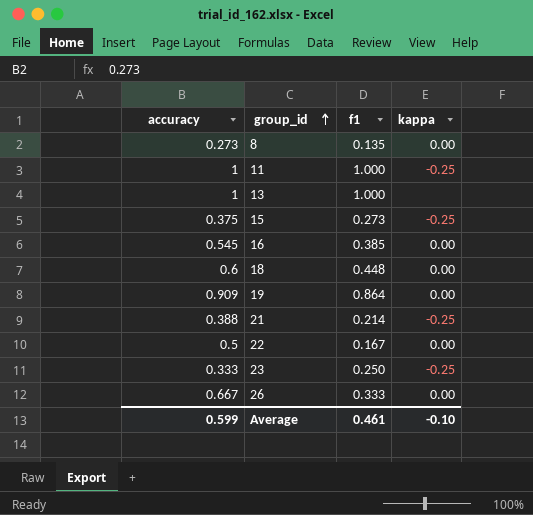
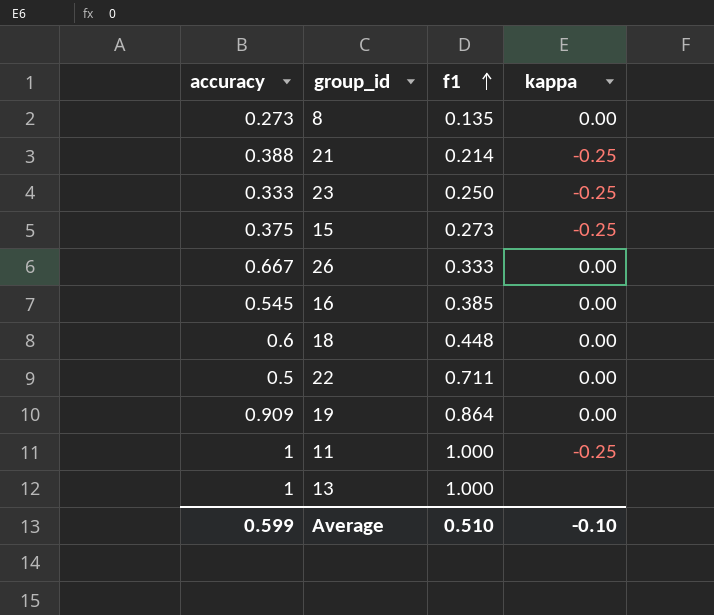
row order: group_id ascending -> f1 ascending
22 | f1: 0.167 -> 0.711
Average | f1: 0.461 -> 0.510

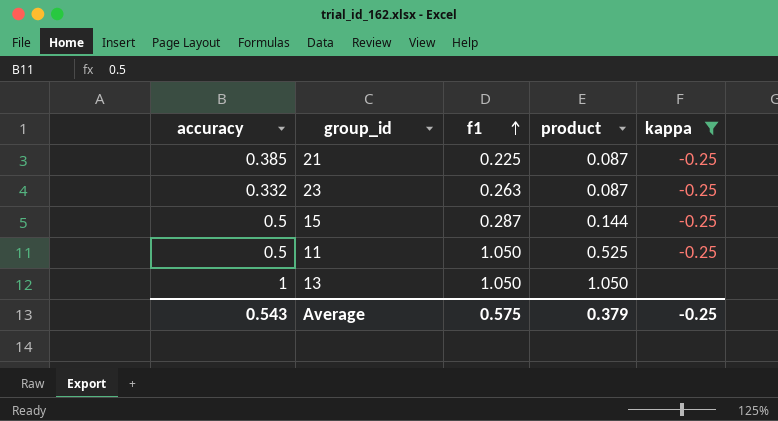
filter: none -> kappa != 0.00
column product | formula: none -> [accuracy] * [f1]
21 | accuracy: 0.388 -> 0.385
21 | f1: 0.214 -> 0.225
23 | accuracy: 0.333 -> 0.332
23 | f1: 0.250 -> 0.263
15 | accuracy: 0.375 -> 0.5
15 | f1: 0.273 -> 0.287
11 | accuracy: 1 -> 0.5
11 | f1: 1.000 -> 1.050
13 | f1: 1.000 -> 1.050
Average | accuracy: 0.599 -> 0.543
Average | f1: 0.510 -> 0.575
Average | kappa: -0.10 -> -0.25

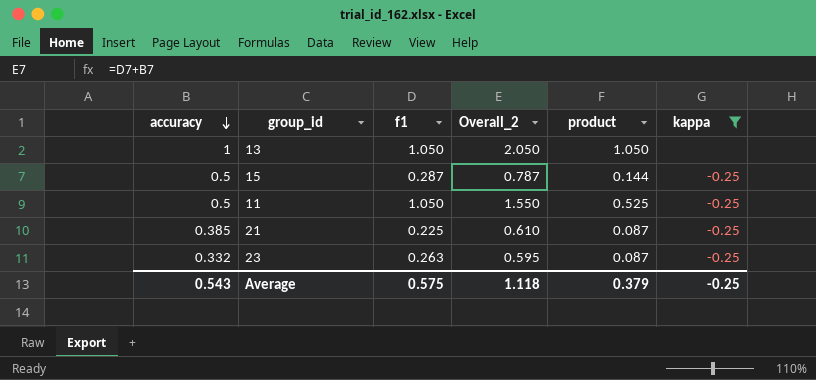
row order: f1 ascending -> accuracy descending
column Overall_2 | formula: none -> [accuracy] + [f1]

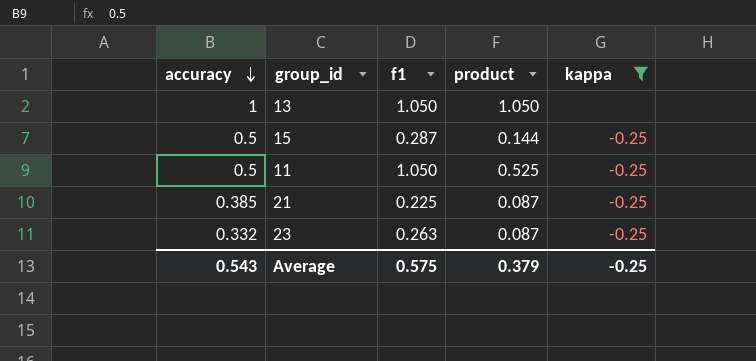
column Overall_2 | formula: [accuracy] + [f1] -> none

